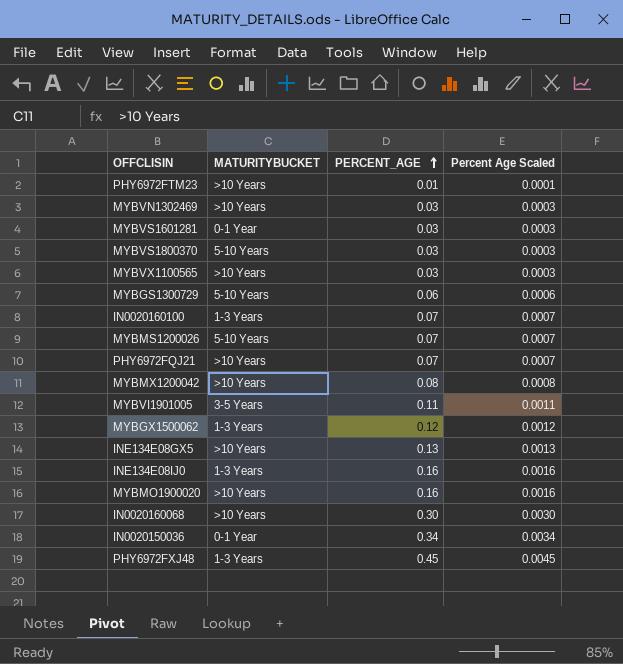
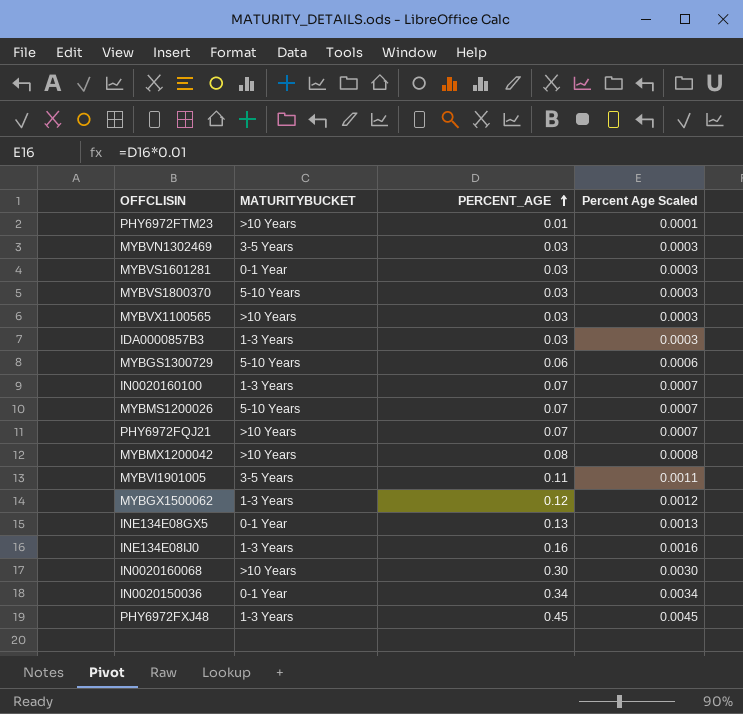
row MYBMO1900020: >10 Years | 0.16 | 0.0016 -> none
MYBVN1302469 | MATURITYBUCKET: >10 Years -> 3-5 Years
row IDA0000857B3: none -> 1-3 Years | 0.03 | 0.0003
INE134E08GX5 | MATURITYBUCKET: >10 Years -> 0-1 Year

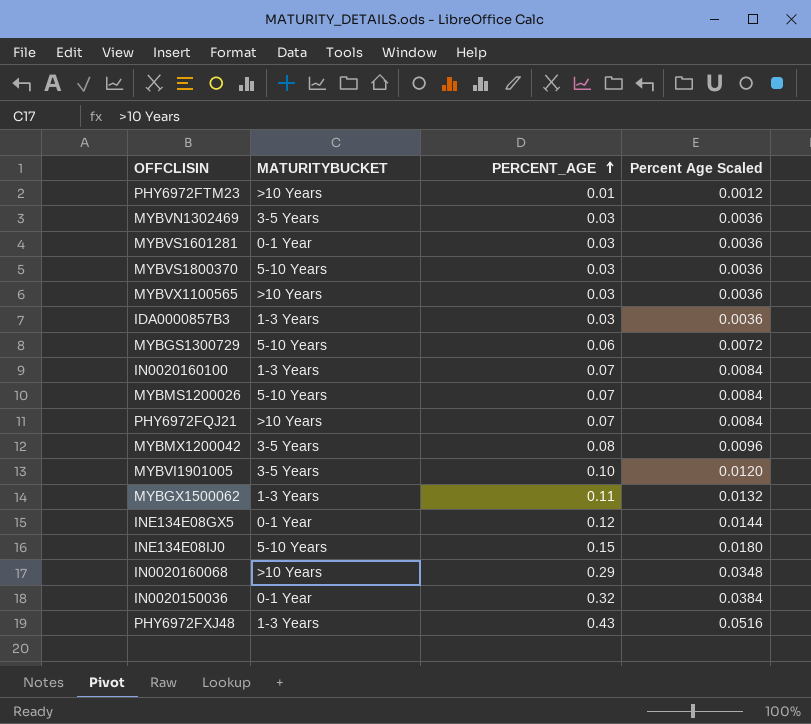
column Percent Age Scaled | formula: [PERCENT_AGE] * 0.01 -> [PERCENT_AGE] * 0.12
MYBMX1200042 | MATURITYBUCKET: >10 Years -> 3-5 Years
MYBVI1901005 | PERCENT_AGE: 0.11 -> 0.10
MYBGX1500062 | PERCENT_AGE: 0.12 -> 0.11
INE134E08GX5 | PERCENT_AGE: 0.13 -> 0.12
INE134E08IJ0 | MATURITYBUCKET: 1-3 Years -> 5-10 Years
INE134E08IJ0 | PERCENT_AGE: 0.16 -> 0.15
IN0020160068 | PERCENT_AGE: 0.30 -> 0.29
IN0020150036 | PERCENT_AGE: 0.34 -> 0.32
PHY6972FXJ48 | PERCENT_AGE: 0.45 -> 0.43

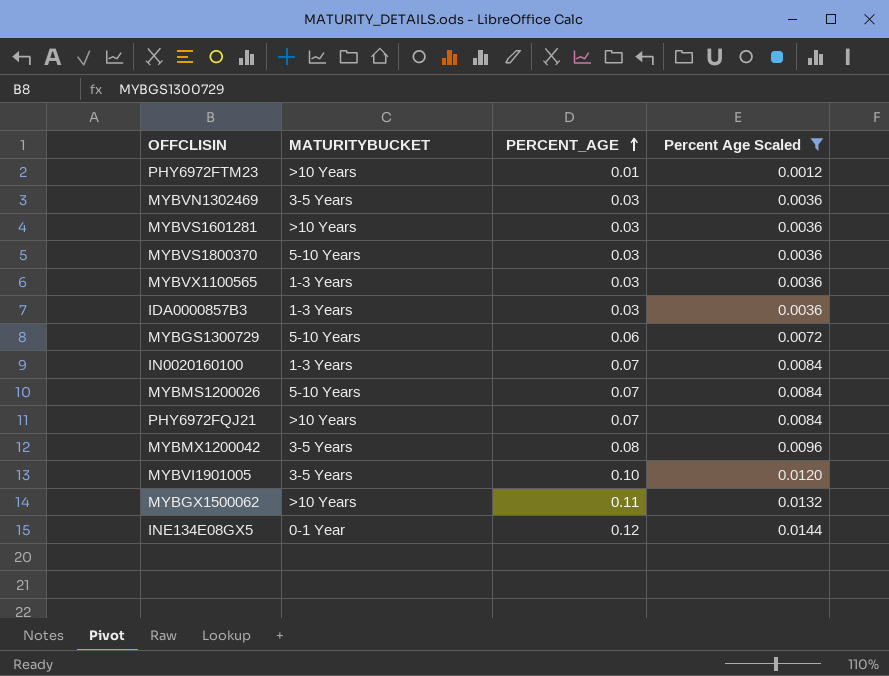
filter: none -> Percent Age Scaled <= 0.0144
MYBVS1601281 | MATURITYBUCKET: 0-1 Year -> >10 Years
MYBVX1100565 | MATURITYBUCKET: >10 Years -> 1-3 Years
MYBGX1500062 | MATURITYBUCKET: 1-3 Years -> >10 Years

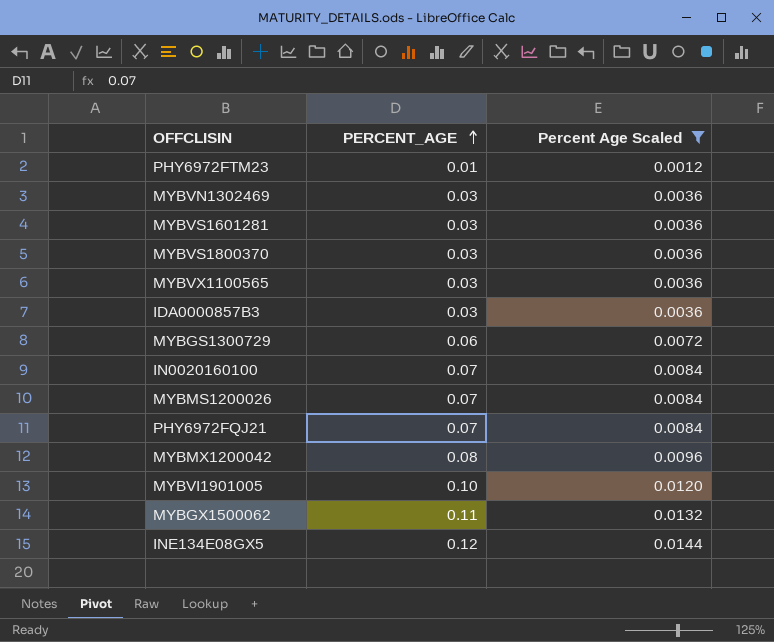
column MATURITYBUCKET | position: 2 -> none

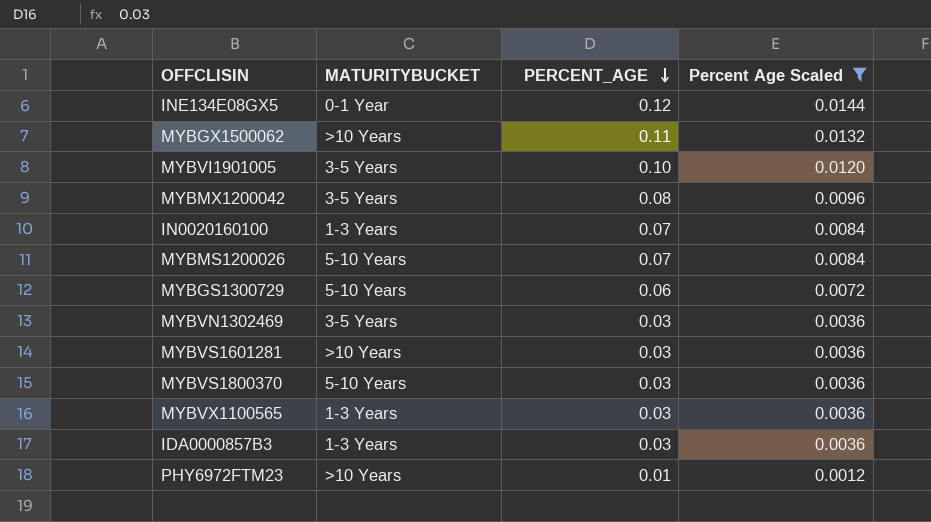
row order: PERCENT_AGE ascending -> PERCENT_AGE descending
column MATURITYBUCKET | position: none -> 2
row PHY6972FQJ21: 0.07 | 0.0084 -> none

